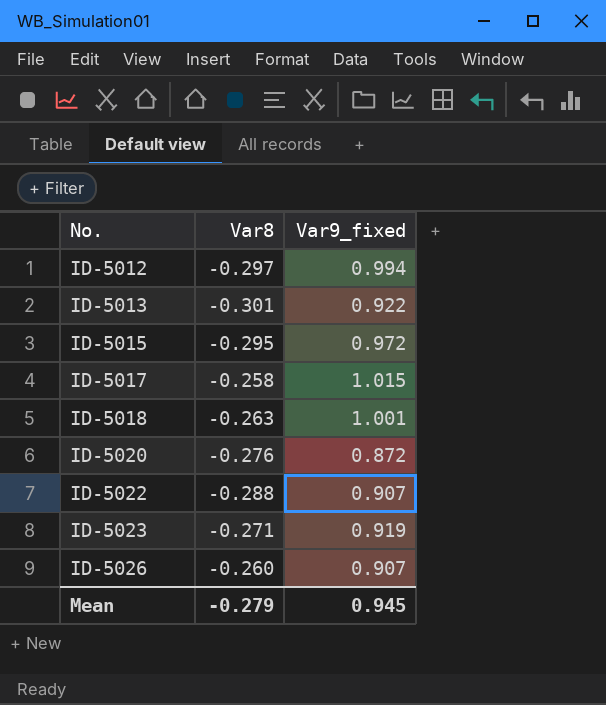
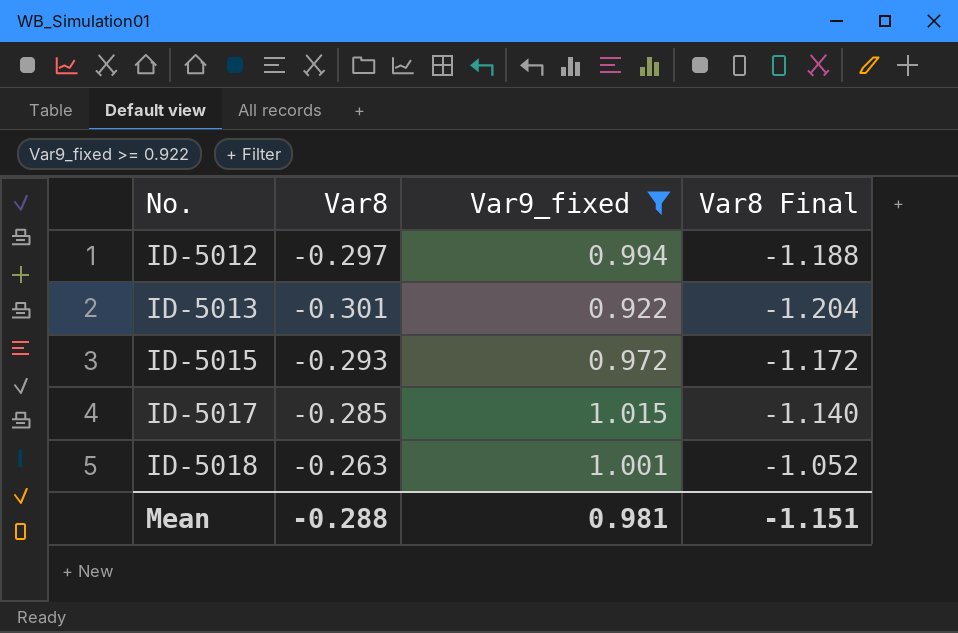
filter: none -> Var9_fixed >= 0.922
column Var8 Final | formula: none -> [Var8] * 4
ID-5015 | Var8: -0.295 -> -0.293
ID-5017 | Var8: -0.258 -> -0.285
Mean | Var8: -0.279 -> -0.288
Mean | Var9_fixed: 0.945 -> 0.981

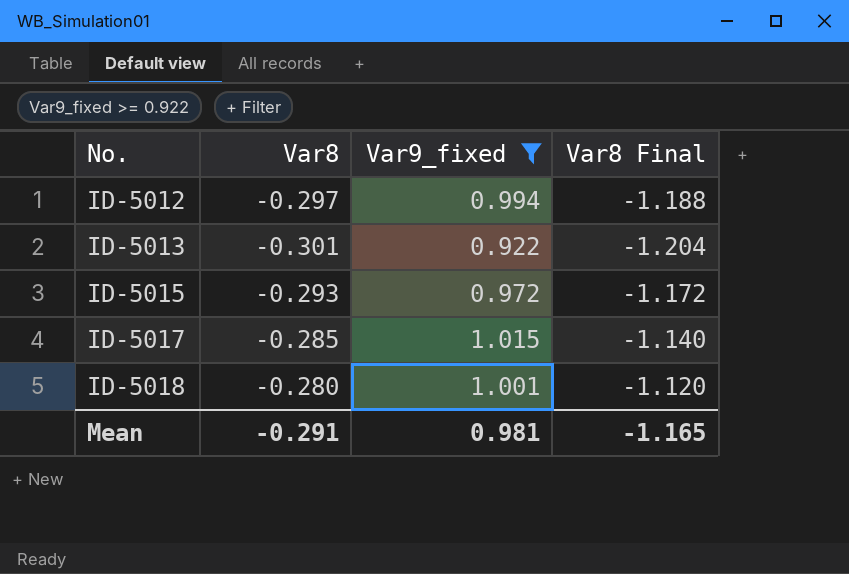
ID-5018 | Var8: -0.263 -> -0.280
ID-5018 | Var8 Final: -1.052 -> -1.120
Mean | Var8: -0.288 -> -0.291
Mean | Var8 Final: -1.151 -> -1.165

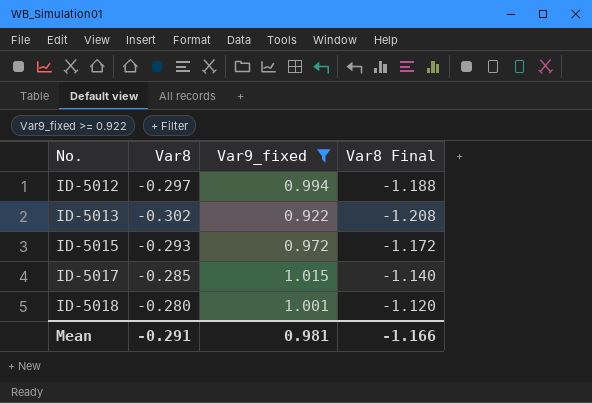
ID-5013 | Var8: -0.301 -> -0.302
ID-5013 | Var8 Final: -1.204 -> -1.208
Mean | Var8 Final: -1.165 -> -1.166

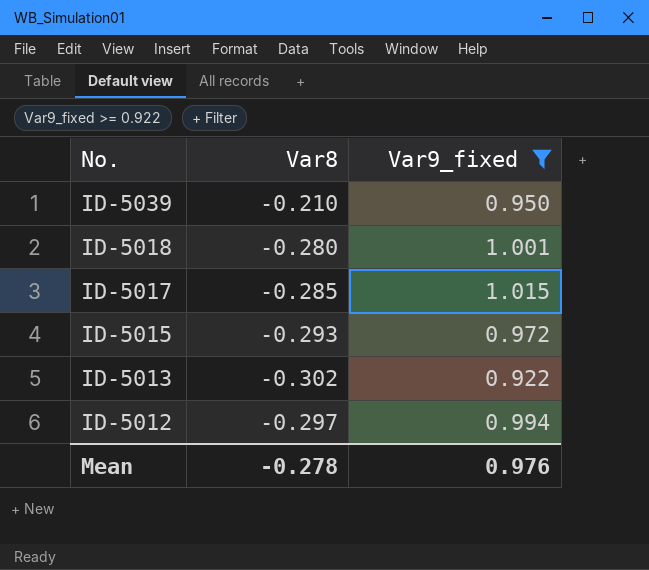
row order: No. ascending -> No. descending
column Var8 Final | formula: [Var8] * 4 -> none
row ID-5039: none -> -0.210 | 0.950
Mean | Var8: -0.291 -> -0.278
Mean | Var9_fixed: 0.981 -> 0.976

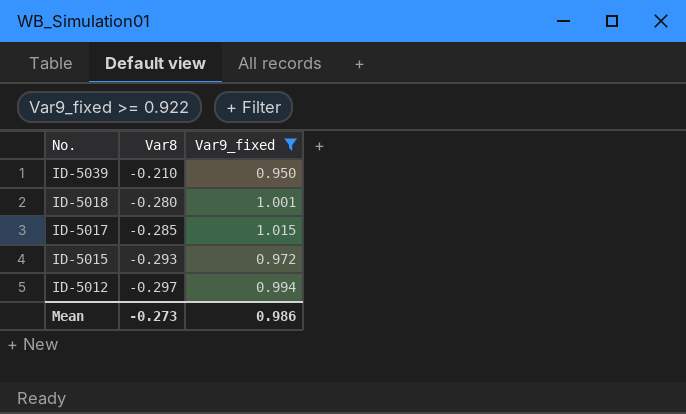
row ID-5013: -0.302 | 0.922 -> none
Mean | Var8: -0.278 -> -0.273
Mean | Var9_fixed: 0.976 -> 0.986

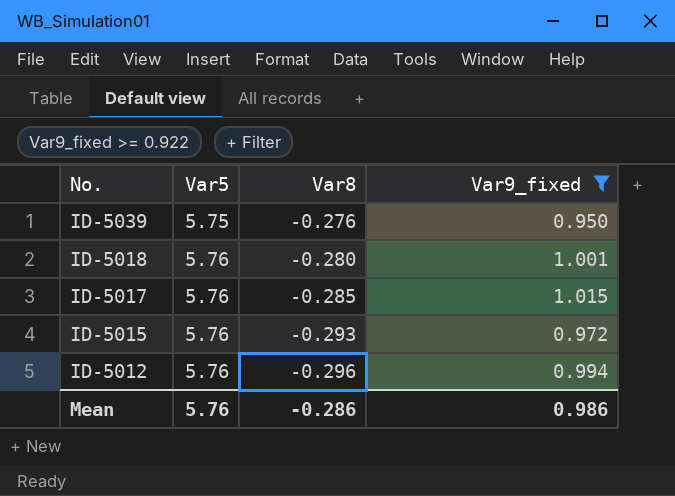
column Var5 | position: none -> 2
ID-5039 | Var8: -0.210 -> -0.276
ID-5012 | Var8: -0.297 -> -0.296
Mean | Var8: -0.273 -> -0.286

